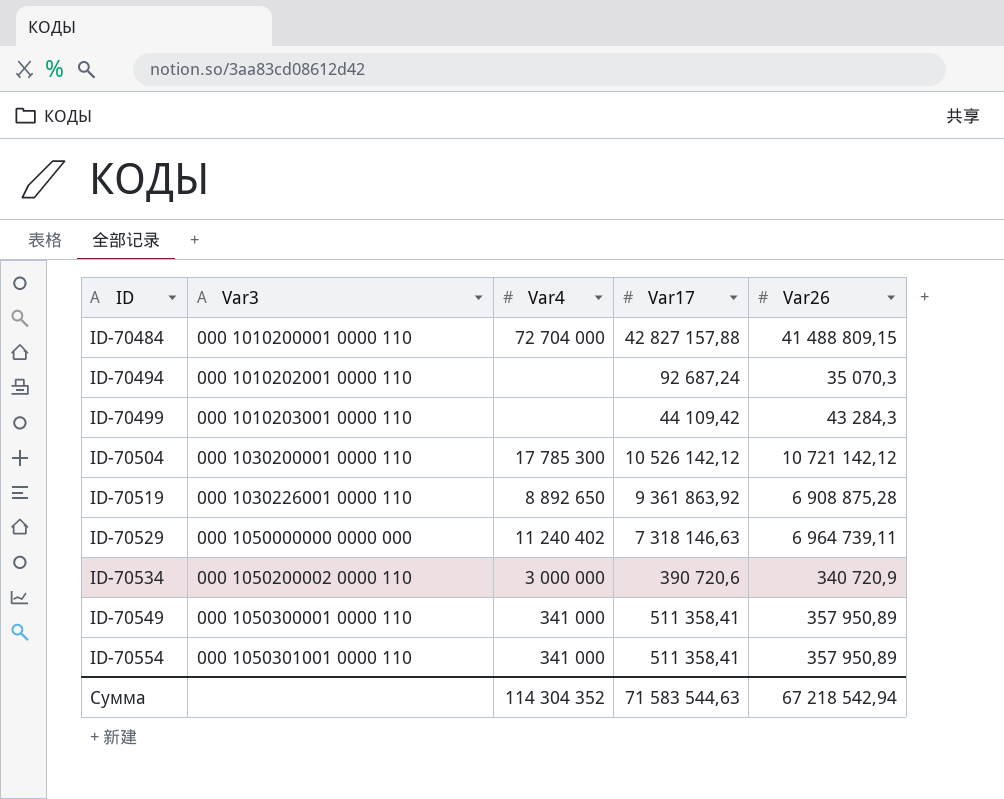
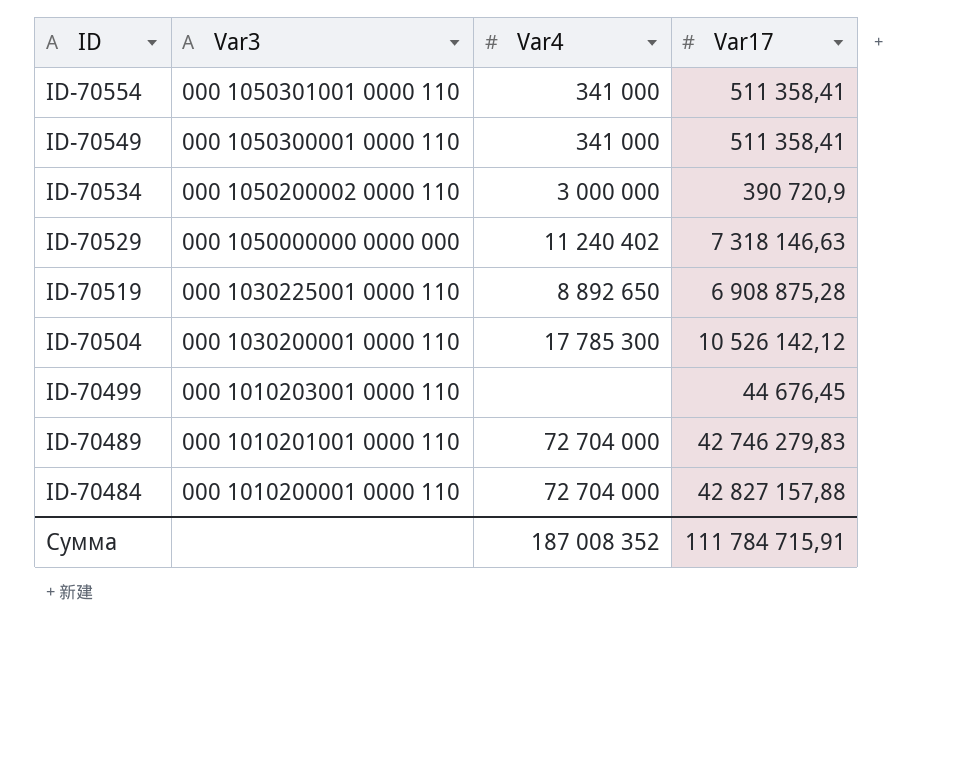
row order: ID ascending -> ID descending
column Var26 | position: 5 -> none
row ID-70494: 000 1010202001 0000 110 | none | 92 687,24 | 35 070,3 -> none
ID-70534 | Var17: 390 720,6 -> 390 720,9
ID-70519 | Var3: 000 1030226001 0000 110 -> 000 1030225001 0000 110
ID-70519 | Var17: 9 361 863,92 -> 6 908 875,28
ID-70499 | Var17: 44 109,42 -> 44 676,45
row ID-70489: none -> 000 1010201001 0000 110 | 72 704 000 | 42 746 279,83
Сумма | Var4: 114 304 352 -> 187 008 352
Сумма | Var17: 71 583 544,63 -> 111 784 715,91

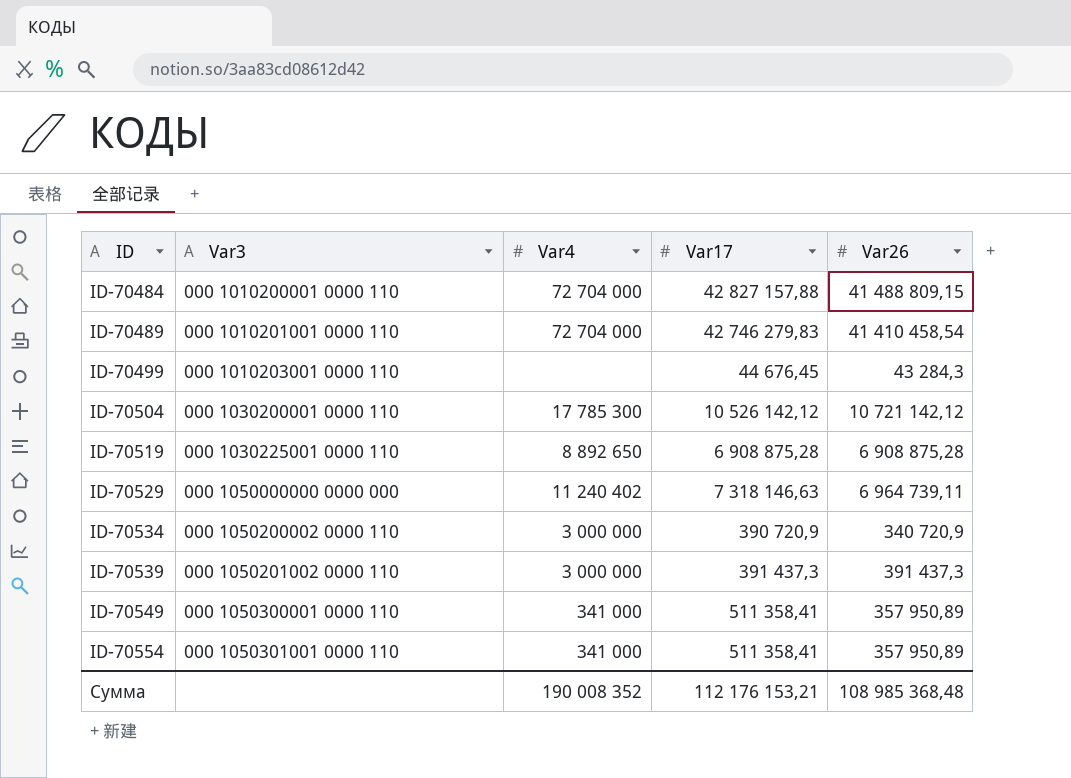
row order: ID descending -> ID ascending
column Var26 | position: none -> 5
row ID-70539: none -> 000 1050201002 0000 110 | 3 000 000 | 391 437,3 | 391 437,3
Сумма | Var4: 187 008 352 -> 190 008 352
Сумма | Var17: 111 784 715,91 -> 112 176 153,21

